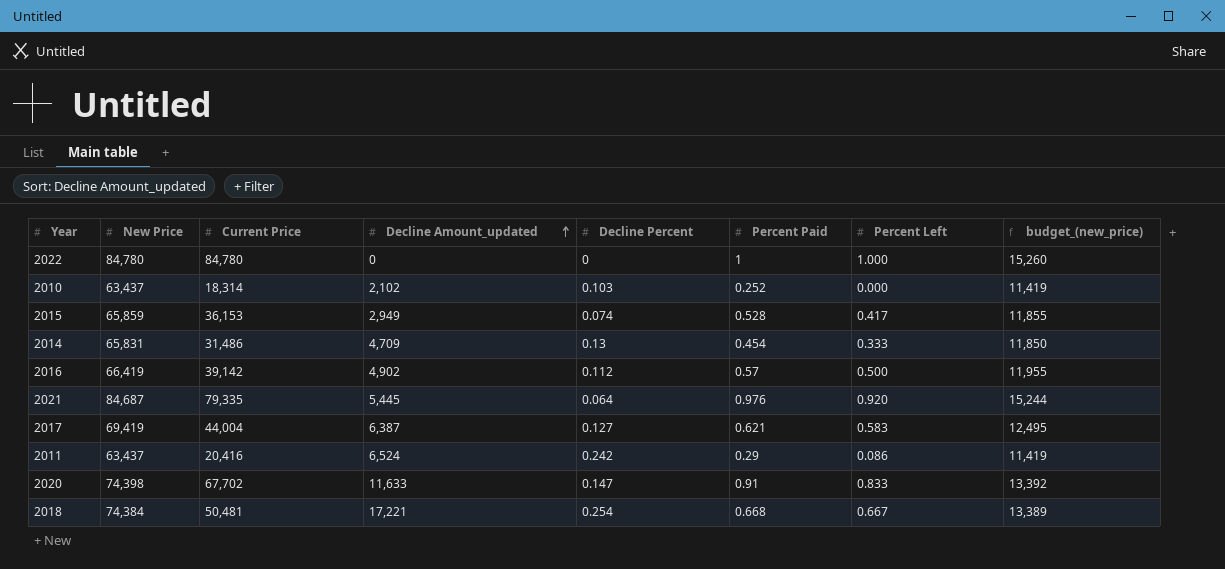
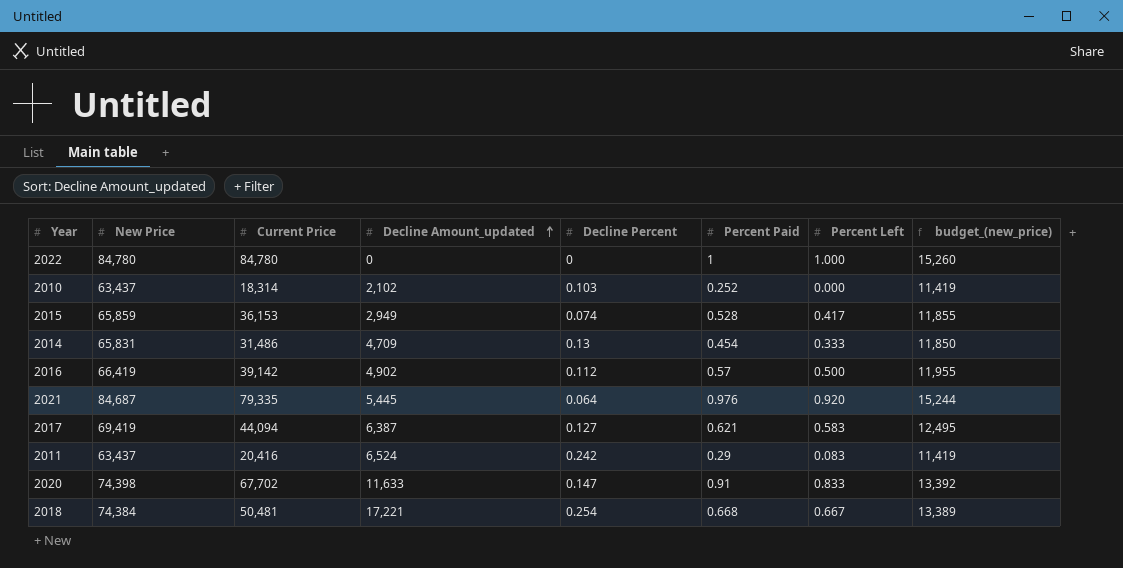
2017 | Current Price: 44,004 -> 44,094
2011 | Percent Left: 0.086 -> 0.083

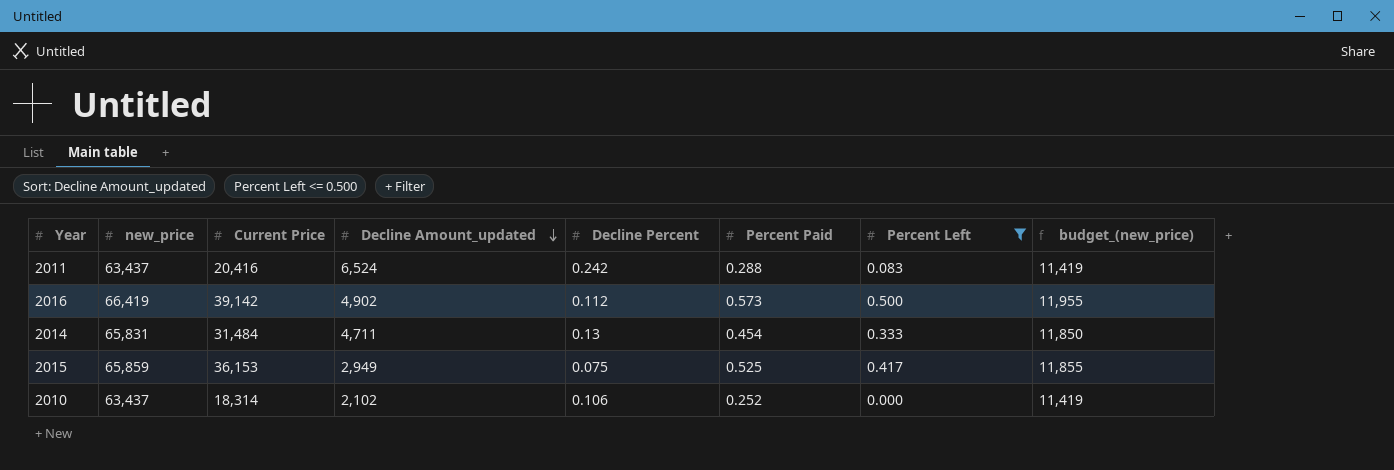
filter: none -> Percent Left <= 0.500
row order: Decline Amount_updated ascending -> Decline Amount_updated descending
column name: New Price -> new_price
2011 | Percent Paid: 0.29 -> 0.288
2016 | Percent Paid: 0.57 -> 0.573
2014 | Current Price: 31,486 -> 31,484
2014 | Decline Amount_updated: 4,709 -> 4,711
2015 | Decline Percent: 0.074 -> 0.075
2015 | Percent Paid: 0.528 -> 0.525
2010 | Decline Percent: 0.103 -> 0.106

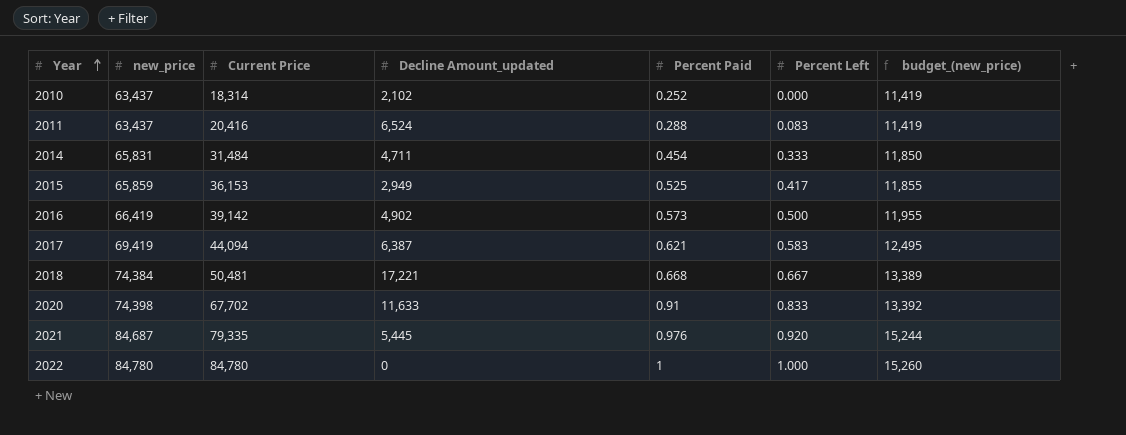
filter: Percent Left <= 0.500 -> none
row order: Decline Amount_updated descending -> Year ascending
column Decline Percent | position: 5 -> none

